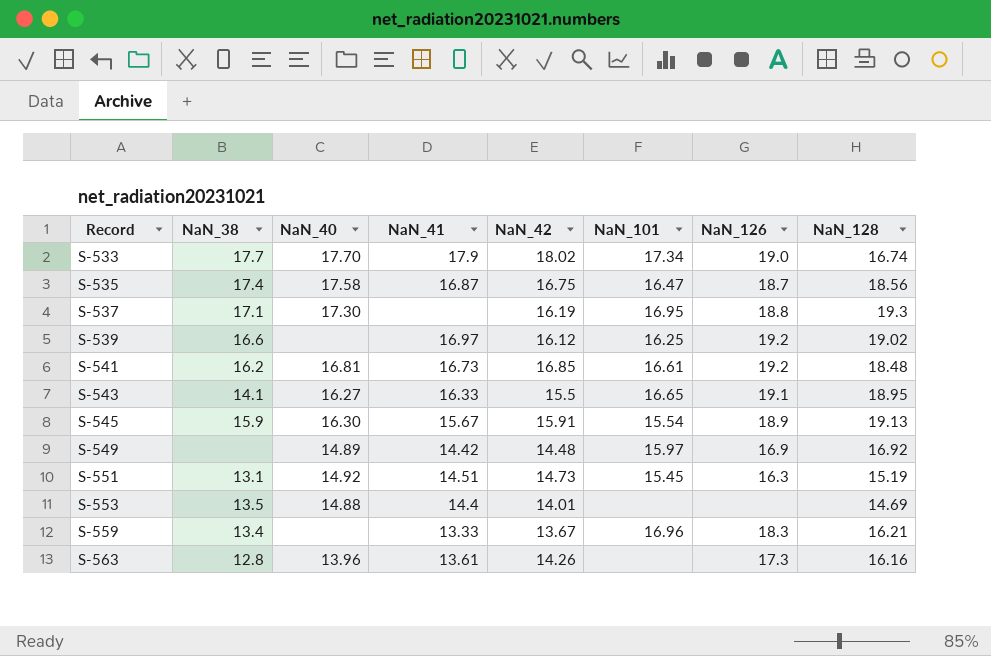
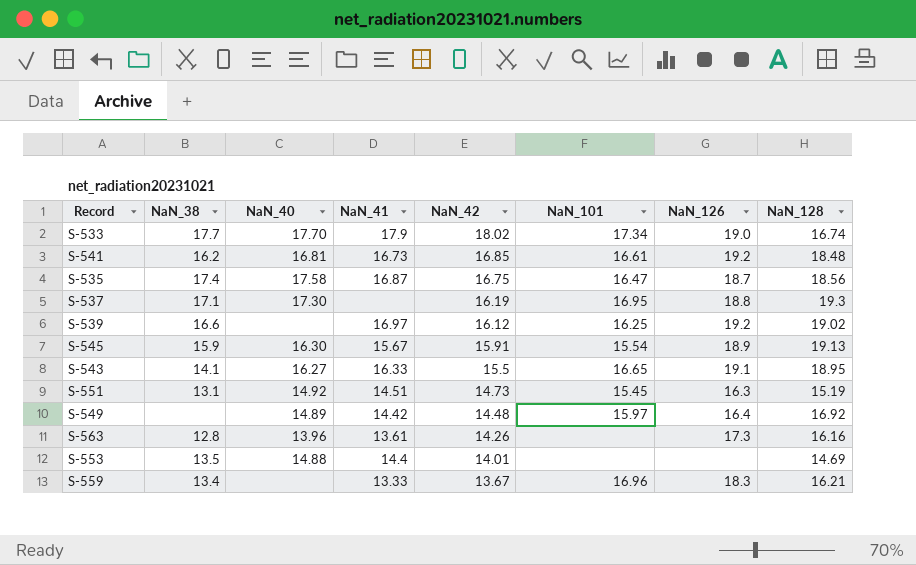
row order: Record ascending -> NaN_42 descending
S-549 | NaN_126: 16.9 -> 16.4

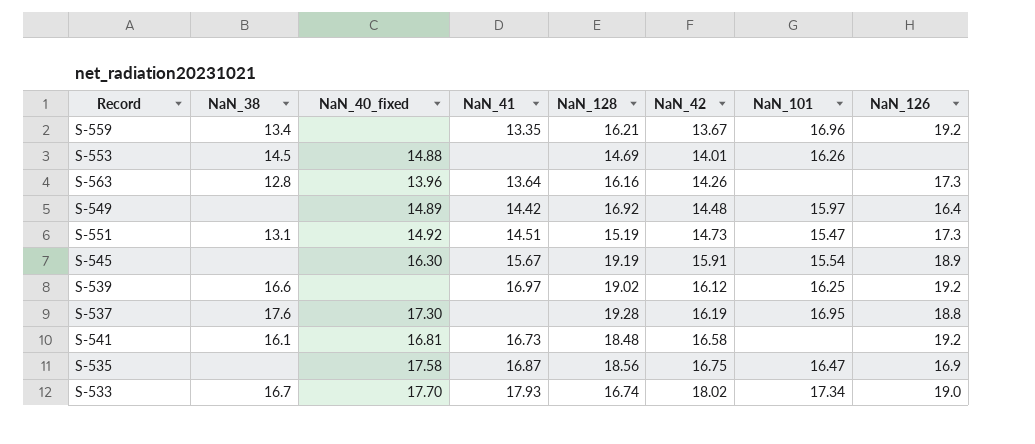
row order: NaN_42 descending -> NaN_42 ascending
column name: NaN_40 -> NaN_40_fixed
column NaN_128 | position: 8 -> 5
row S-543: 14.1 | 16.27 | 16.33 | 15.5 | 16.65 | 19.1 | 18.95 -> none
S-559 | NaN_41: 13.33 -> 13.35
S-559 | NaN_126: 18.3 -> 19.2
S-553 | NaN_38: 13.5 -> 14.5
S-553 | NaN_41: 14.4 -> none
S-553 | NaN_101: none -> 16.26
S-563 | NaN_41: 13.61 -> 13.64
S-551 | NaN_101: 15.45 -> 15.47
S-551 | NaN_126: 16.3 -> 17.3
S-545 | NaN_38: 15.9 -> none
S-545 | NaN_128: 19.13 -> 19.19
S-537 | NaN_38: 17.1 -> 17.6
S-537 | NaN_128: 19.3 -> 19.28
S-541 | NaN_38: 16.2 -> 16.1
S-541 | NaN_42: 16.85 -> 16.58
S-541 | NaN_101: 16.61 -> none
S-535 | NaN_38: 17.4 -> none
S-535 | NaN_126: 18.7 -> 16.9
S-533 | NaN_38: 17.7 -> 16.7
S-533 | NaN_41: 17.9 -> 17.93

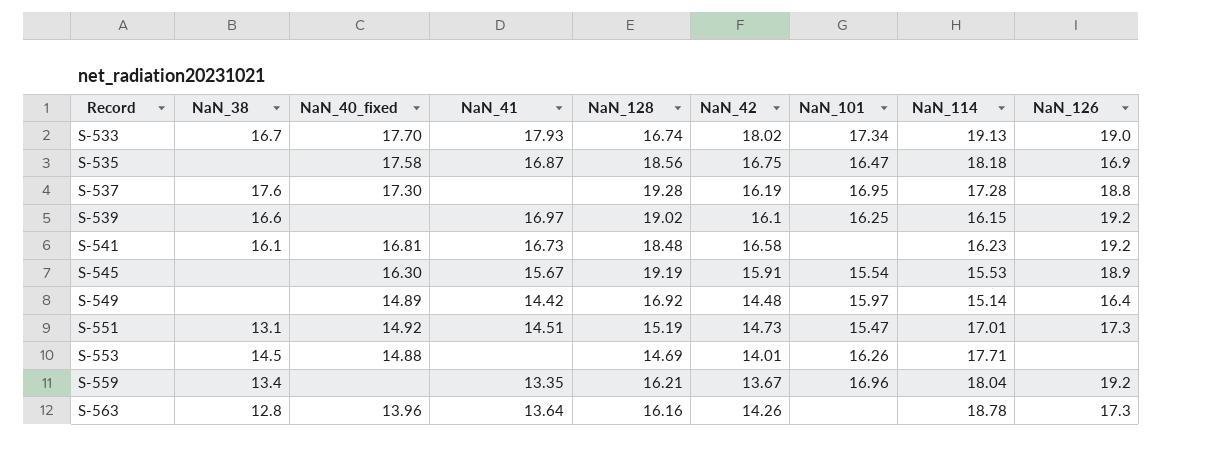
row order: NaN_42 ascending -> Record ascending
column NaN_114 | position: none -> 8
S-539 | NaN_42: 16.12 -> 16.1

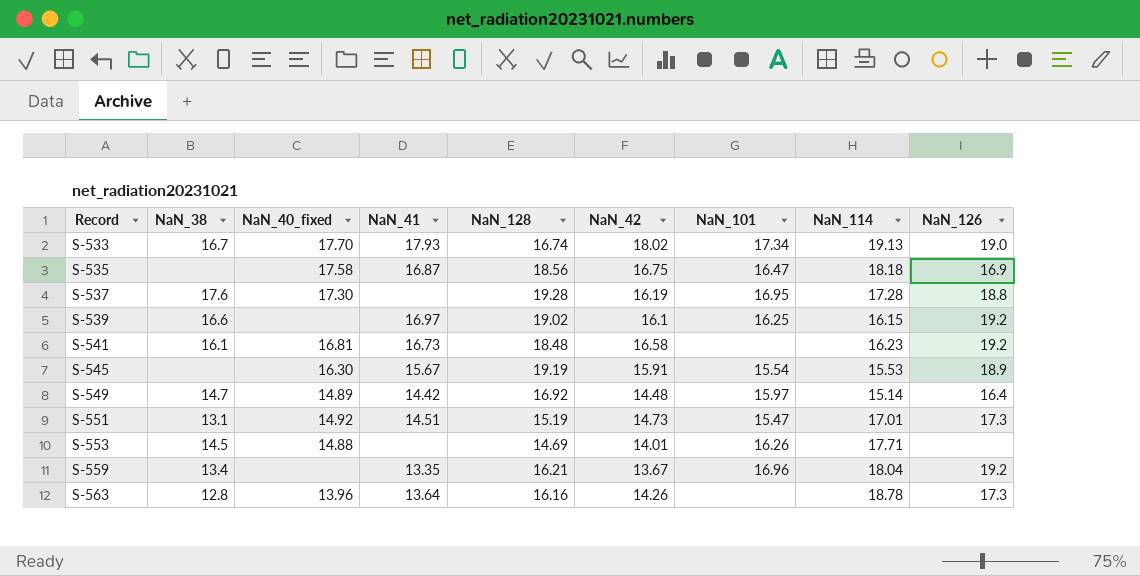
S-549 | NaN_38: none -> 14.7

